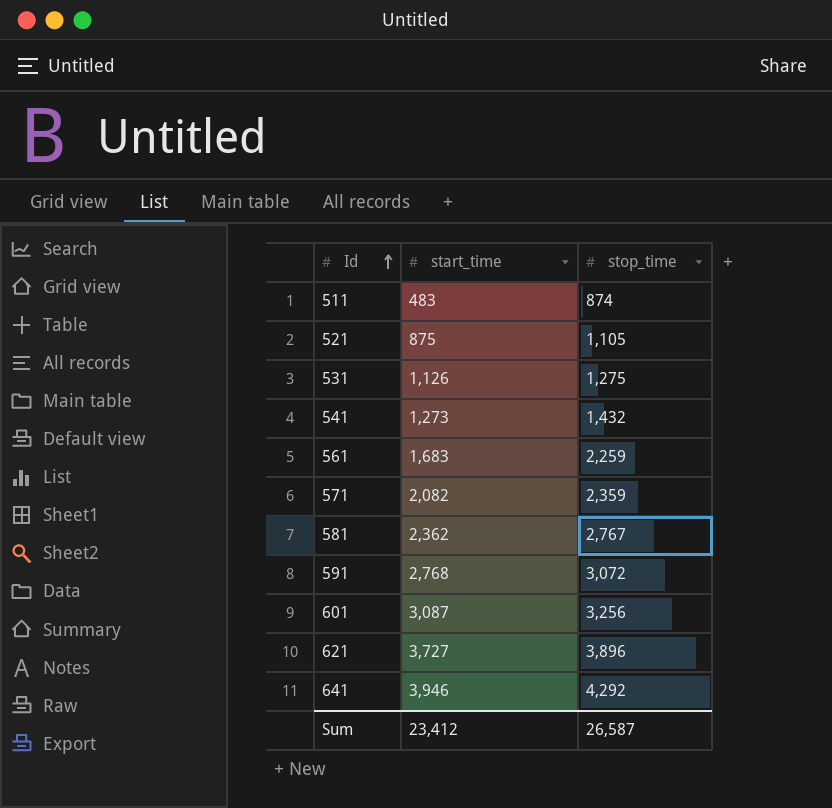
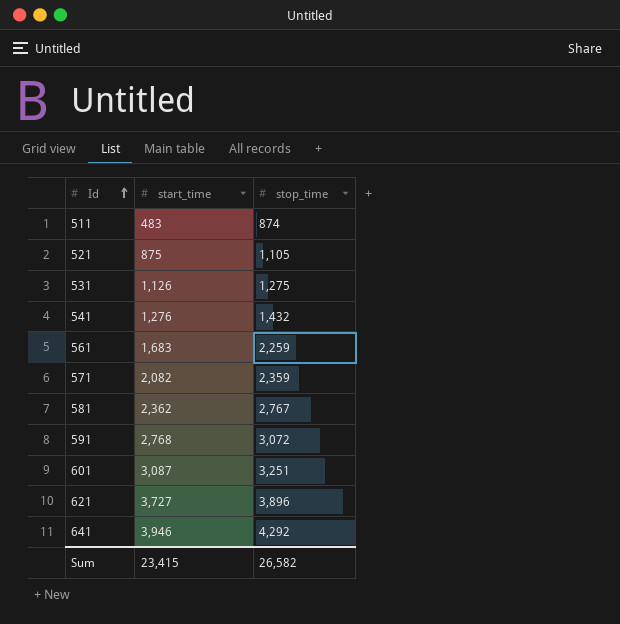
541 | start_time: 1,273 -> 1,276
601 | stop_time: 3,256 -> 3,251
Sum | start_time: 23,412 -> 23,415
Sum | stop_time: 26,587 -> 26,582

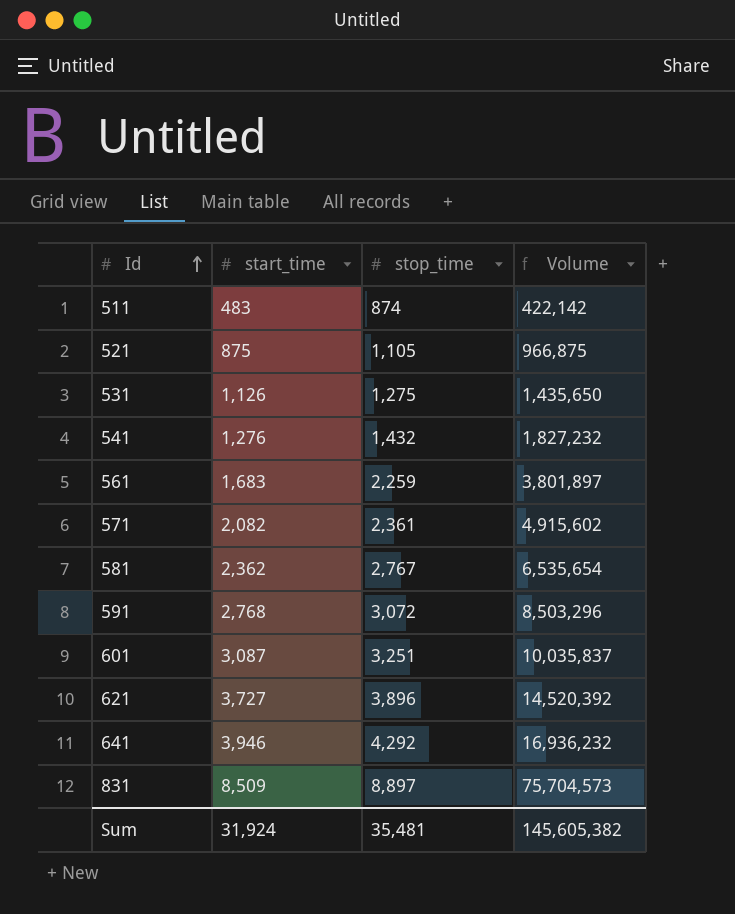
column Volume | formula: none -> [start_time] * [stop_time]
571 | stop_time: 2,359 -> 2,361
row 831: none -> 8,509 | 8,897 | 75,704,573
Sum | start_time: 23,415 -> 31,924
Sum | stop_time: 26,582 -> 35,481

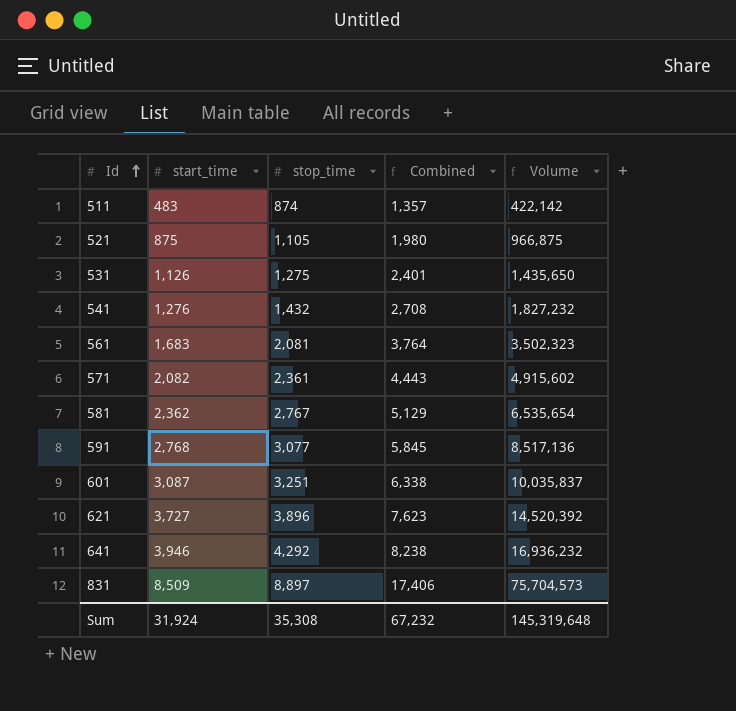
column Combined | formula: none -> [start_time] + [stop_time]
561 | stop_time: 2,259 -> 2,081
561 | Volume: 3,801,897 -> 3,502,323
591 | stop_time: 3,072 -> 3,077
591 | Volume: 8,503,296 -> 8,517,136
Sum | stop_time: 35,481 -> 35,308
Sum | Volume: 145,605,382 -> 145,319,648

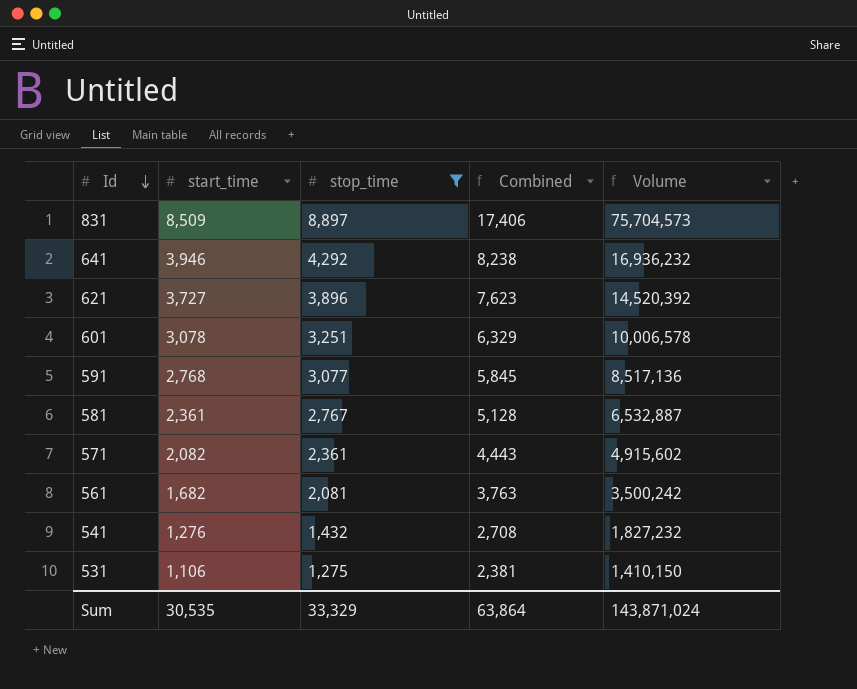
filter: none -> stop_time >= 1,275
row order: Id ascending -> Id descending
601 | start_time: 3,087 -> 3,078
601 | Combined: 6,338 -> 6,329
601 | Volume: 10,035,837 -> 10,006,578
581 | start_time: 2,362 -> 2,361
581 | Combined: 5,129 -> 5,128
581 | Volume: 6,535,654 -> 6,532,887
561 | start_time: 1,683 -> 1,682
561 | Combined: 3,764 -> 3,763
561 | Volume: 3,502,323 -> 3,500,242
531 | start_time: 1,126 -> 1,106
531 | Combined: 2,401 -> 2,381
531 | Volume: 1,435,650 -> 1,410,150
Sum | start_time: 31,924 -> 30,535
Sum | stop_time: 35,308 -> 33,329
Sum | Combined: 67,232 -> 63,864
Sum | Volume: 145,319,648 -> 143,871,024

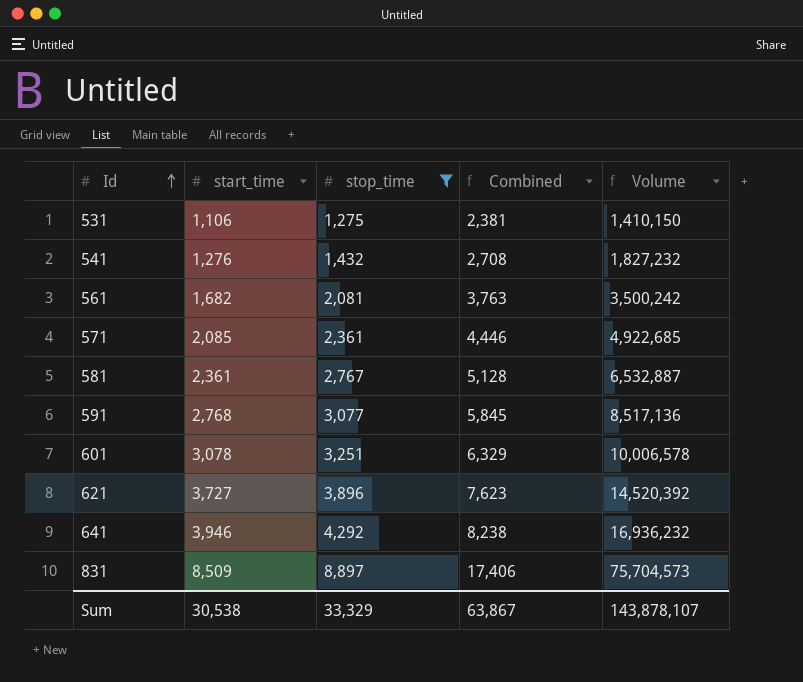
row order: Id descending -> Id ascending
571 | start_time: 2,082 -> 2,085
571 | Combined: 4,443 -> 4,446
571 | Volume: 4,915,602 -> 4,922,685
Sum | start_time: 30,535 -> 30,538
Sum | Combined: 63,864 -> 63,867
Sum | Volume: 143,871,024 -> 143,878,107

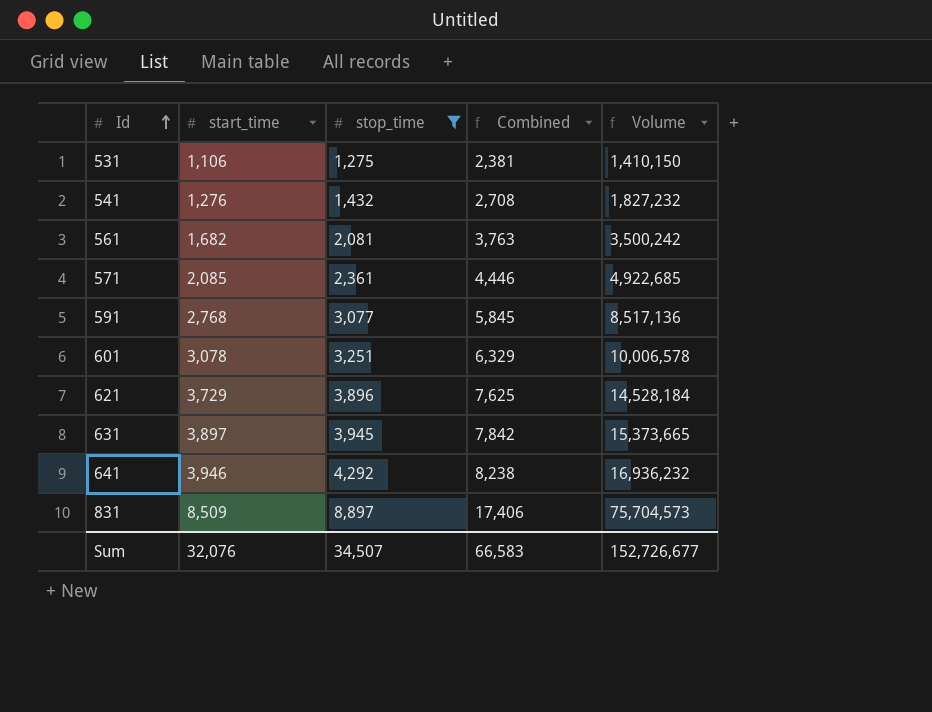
row 581: 2,361 | 2,767 | 5,128 | 6,532,887 -> none
621 | start_time: 3,727 -> 3,729
621 | Combined: 7,623 -> 7,625
621 | Volume: 14,520,392 -> 14,528,184
row 631: none -> 3,897 | 3,945 | 7,842 | 15,373,665
Sum | start_time: 30,538 -> 32,076
Sum | stop_time: 33,329 -> 34,507
Sum | Combined: 63,867 -> 66,583
Sum | Volume: 143,878,107 -> 152,726,677

